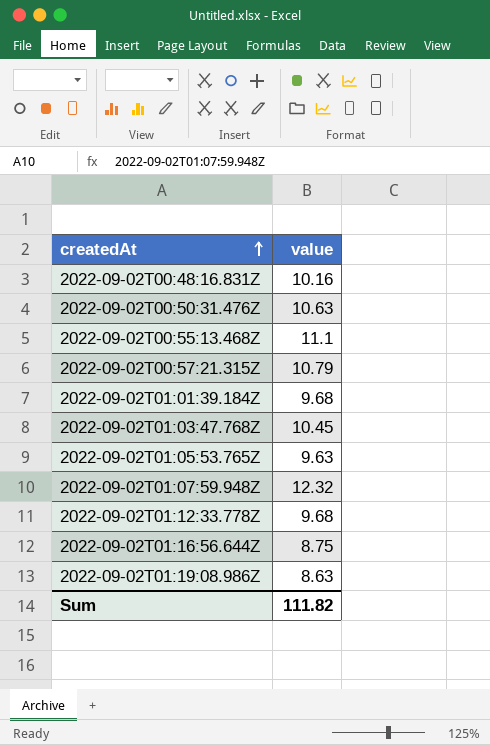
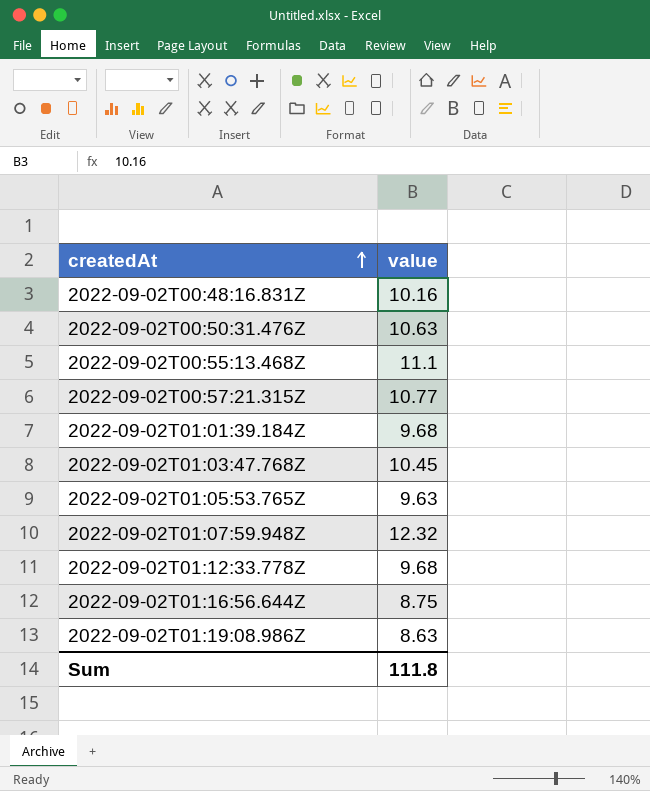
2022-09-02T00:57:21.315Z | value: 10.79 -> 10.77
Sum | value: 111.82 -> 111.8

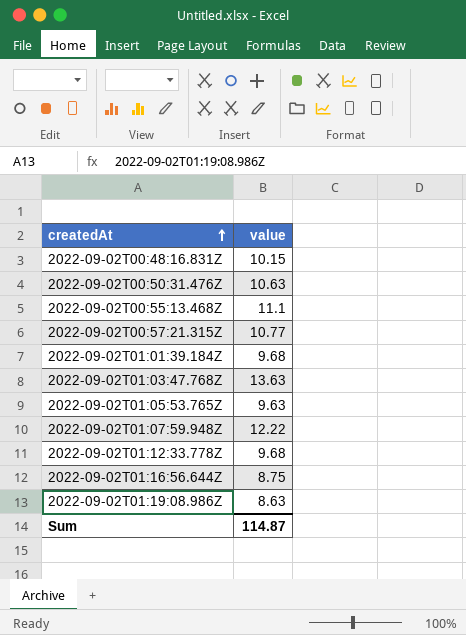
2022-09-02T00:48:16.831Z | value: 10.16 -> 10.15
2022-09-02T01:03:47.768Z | value: 10.45 -> 13.63
2022-09-02T01:07:59.948Z | value: 12.32 -> 12.22
Sum | value: 111.8 -> 114.87

